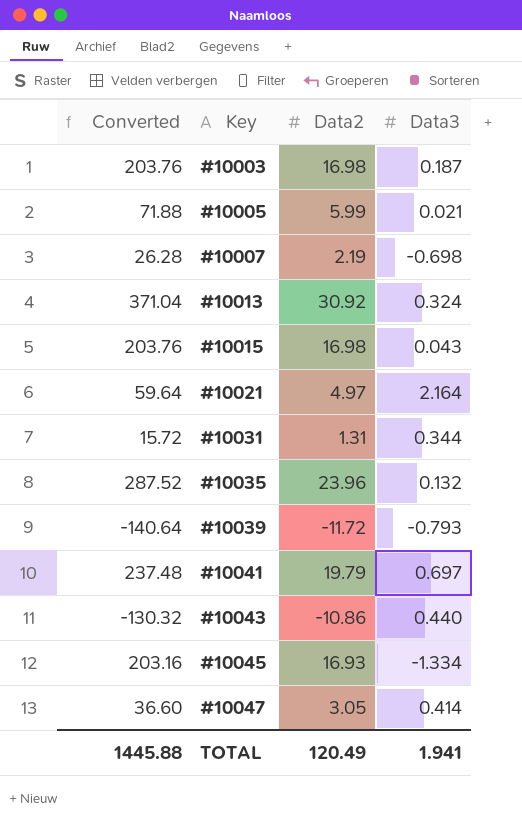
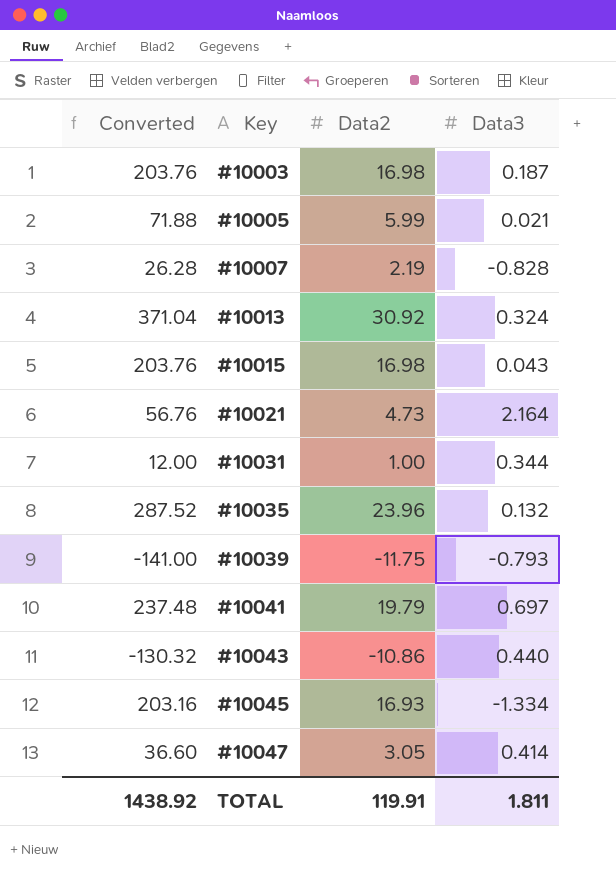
#10007 | Data3: -0.698 -> -0.828
#10021 | Converted: 59.64 -> 56.76
#10021 | Data2: 4.97 -> 4.73
#10031 | Converted: 15.72 -> 12.00
#10031 | Data2: 1.31 -> 1.00
#10039 | Converted: -140.64 -> -141.00
#10039 | Data2: -11.72 -> -11.75
TOTAL | Converted: 1445.88 -> 1438.92
TOTAL | Data2: 120.49 -> 119.91
TOTAL | Data3: 1.941 -> 1.811

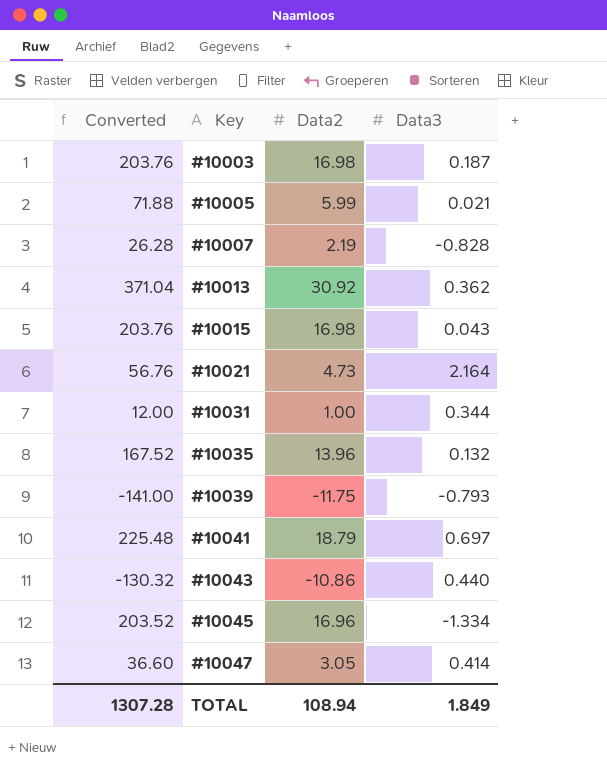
#10013 | Data3: 0.324 -> 0.362
#10035 | Converted: 287.52 -> 167.52
#10035 | Data2: 23.96 -> 13.96
#10041 | Converted: 237.48 -> 225.48
#10041 | Data2: 19.79 -> 18.79
#10045 | Converted: 203.16 -> 203.52
#10045 | Data2: 16.93 -> 16.96
TOTAL | Converted: 1438.92 -> 1307.28
TOTAL | Data2: 119.91 -> 108.94
TOTAL | Data3: 1.811 -> 1.849

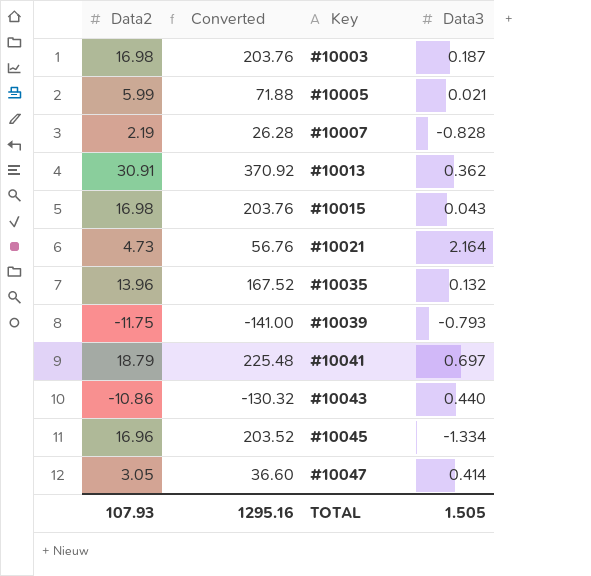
column Data2 | position: 3 -> 1
row #10031: 12.00 | 1.00 | 0.344 -> none
#10013 | Data2: 30.92 -> 30.91
#10013 | Converted: 371.04 -> 370.92
TOTAL | Data2: 108.94 -> 107.93
TOTAL | Converted: 1307.28 -> 1295.16
TOTAL | Data3: 1.849 -> 1.505

